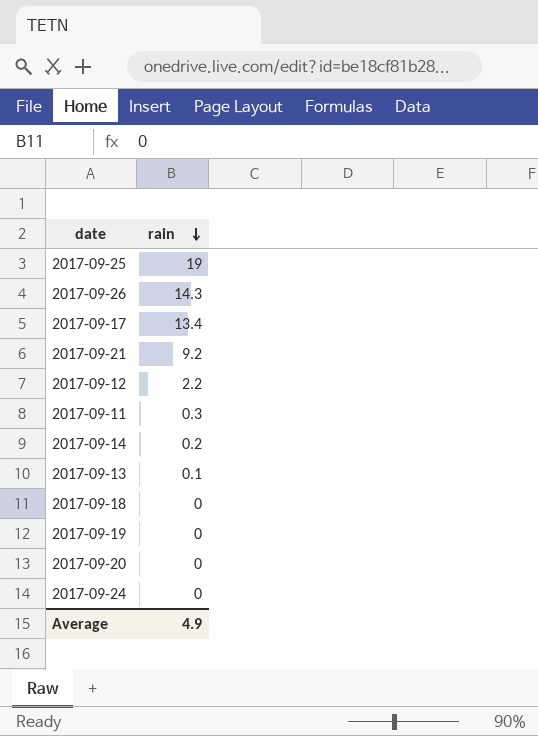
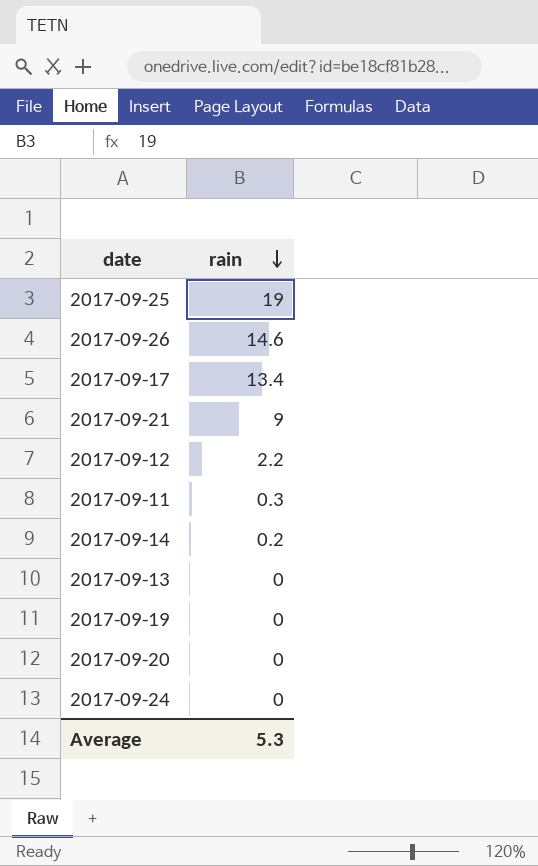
row 2017-09-18: 0 -> none
2017-09-26 | rain: 14.3 -> 14.6
2017-09-21 | rain: 9.2 -> 9
2017-09-13 | rain: 0.1 -> 0
Average | rain: 4.9 -> 5.3

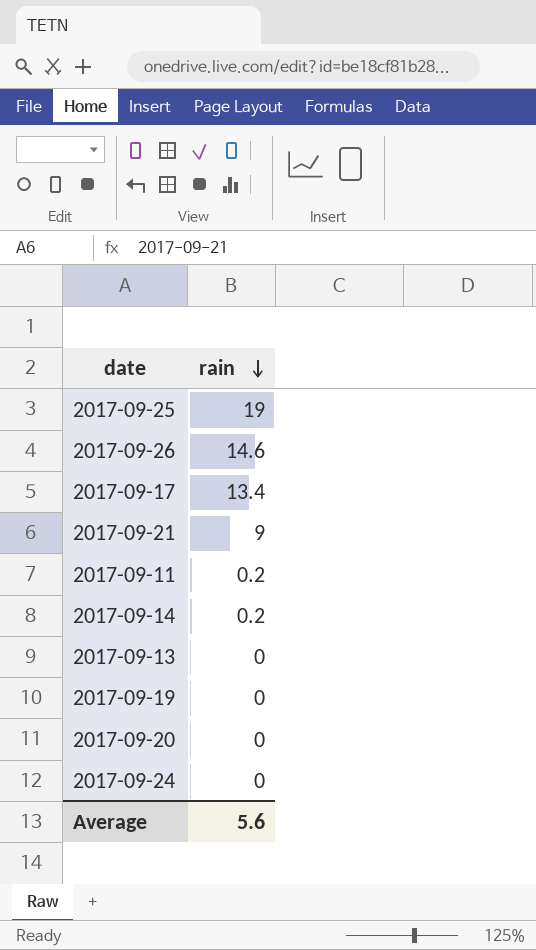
row 2017-09-12: 2.2 -> none
2017-09-11 | rain: 0.3 -> 0.2
Average | rain: 5.3 -> 5.6

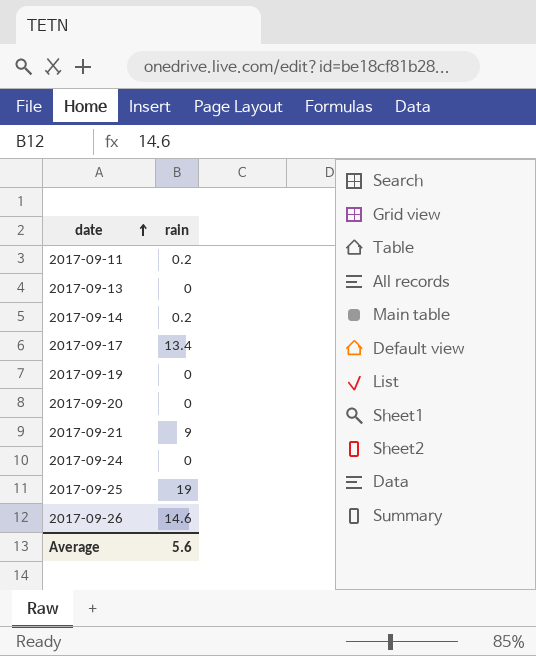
row order: rain descending -> date ascending

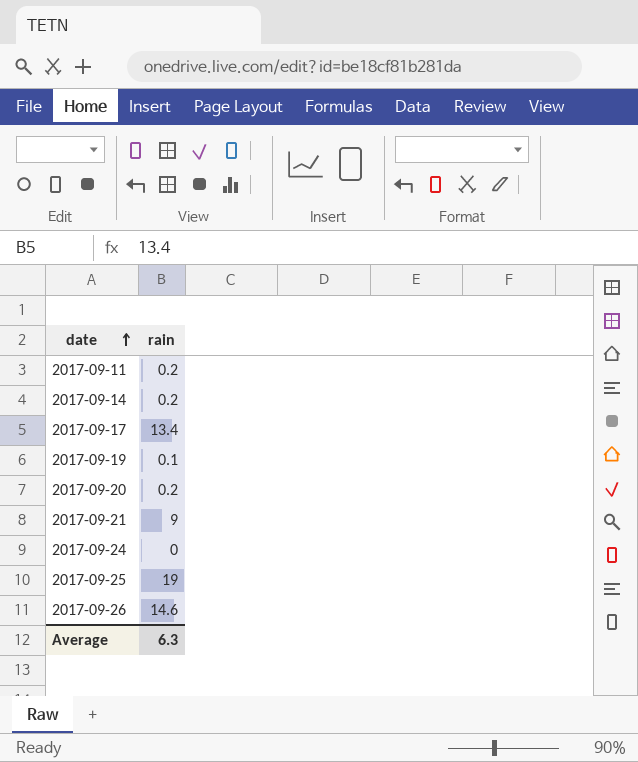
row 2017-09-13: 0 -> none
2017-09-19 | rain: 0 -> 0.1
2017-09-20 | rain: 0 -> 0.2
Average | rain: 5.6 -> 6.3

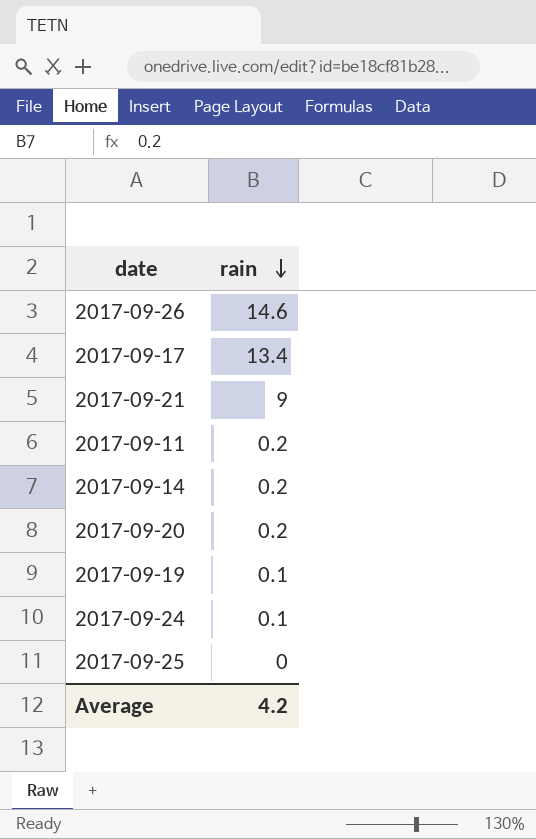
row order: date ascending -> rain descending
2017-09-24 | rain: 0 -> 0.1
2017-09-25 | rain: 19 -> 0
Average | rain: 6.3 -> 4.2

